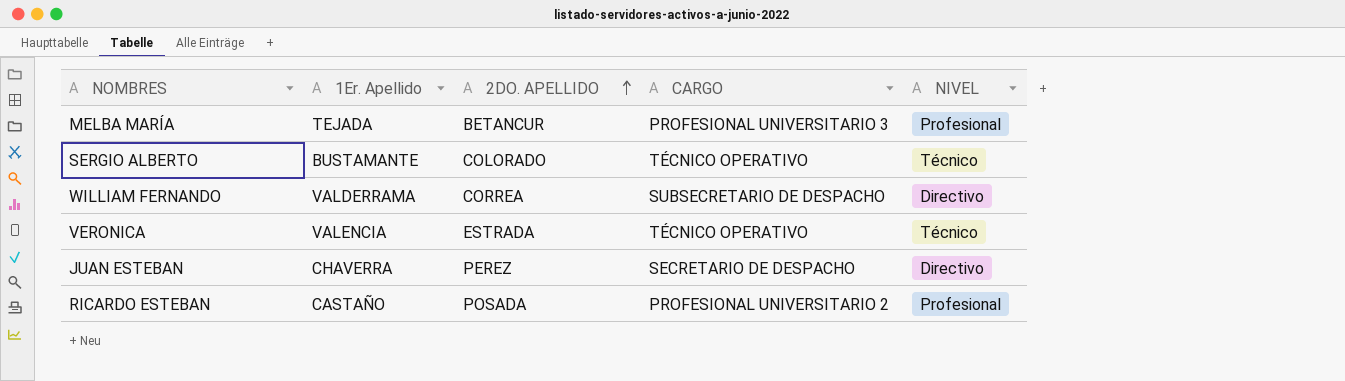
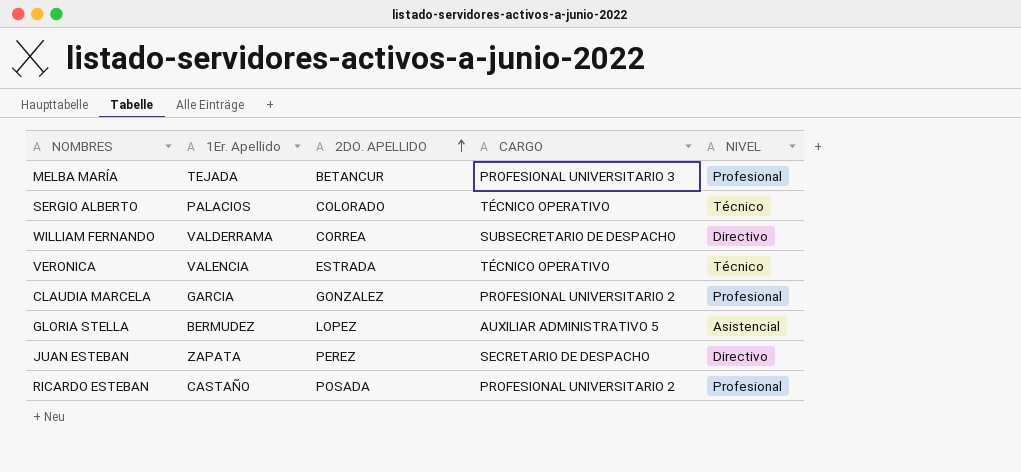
SERGIO ALBERTO | 1Er. Apellido: BUSTAMANTE -> PALACIOS
row CLAUDIA MARCELA: none -> GARCIA | GONZALEZ | PROFESIONAL UNIVERSITARIO 2 | Profesional
row GLORIA STELLA: none -> BERMUDEZ | LOPEZ | AUXILIAR ADMINISTRATIVO 5 | Asistencial
JUAN ESTEBAN | 1Er. Apellido: CHAVERRA -> ZAPATA

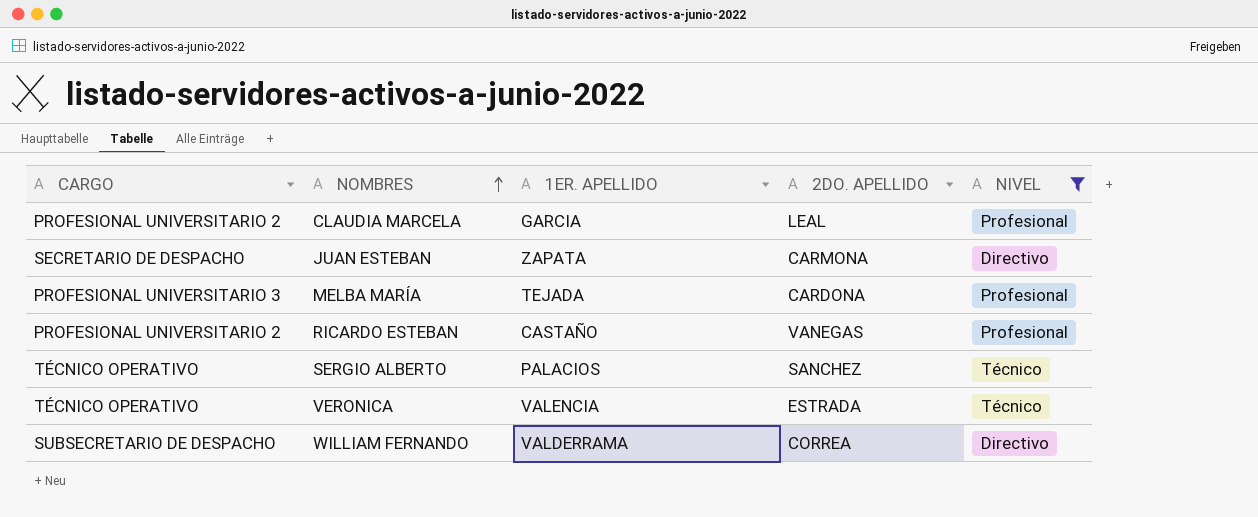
filter: none -> NIVEL != Asistencial
row order: 2DO. APELLIDO ascending -> NOMBRES ascending
column CARGO | position: 4 -> 1
column name: 1Er. Apellido -> 1ER. APELLIDO
CLAUDIA MARCELA | 2DO. APELLIDO: GONZALEZ -> LEAL
JUAN ESTEBAN | 2DO. APELLIDO: PEREZ -> CARMONA
MELBA MARÍA | 2DO. APELLIDO: BETANCUR -> CARDONA
RICARDO ESTEBAN | 2DO. APELLIDO: POSADA -> VANEGAS
SERGIO ALBERTO | 2DO. APELLIDO: COLORADO -> SANCHEZ

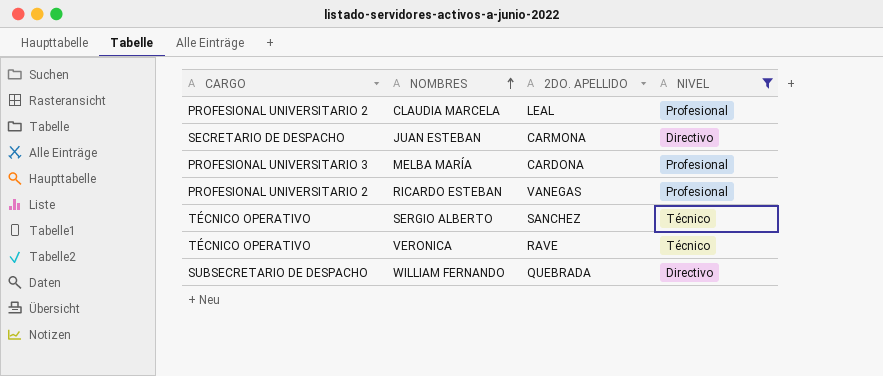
column 1ER. APELLIDO | position: 3 -> none
VERONICA | 2DO. APELLIDO: ESTRADA -> RAVE
WILLIAM FERNANDO | 2DO. APELLIDO: CORREA -> QUEBRADA

